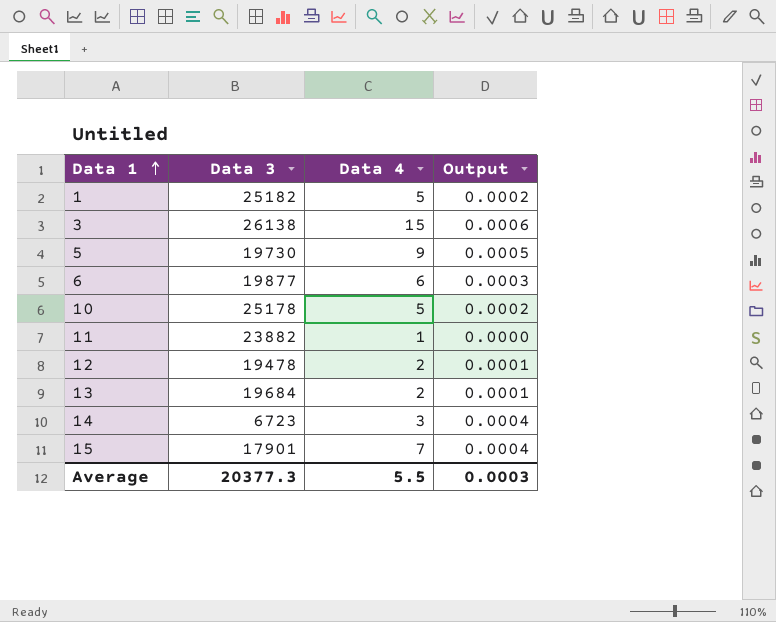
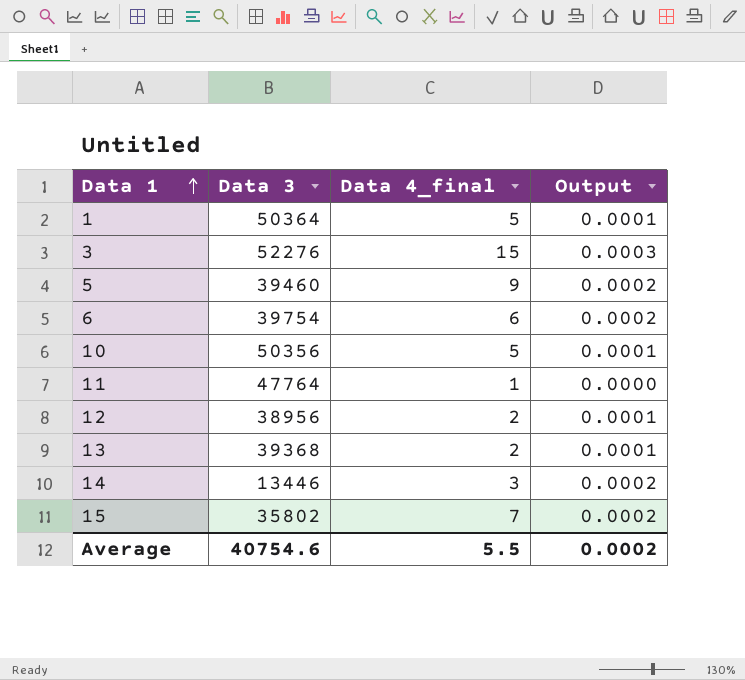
column name: Data 4 -> Data 4_final
1 | Data 3: 25182 -> 50364
1 | Output: 0.0002 -> 0.0001
3 | Data 3: 26138 -> 52276
3 | Output: 0.0006 -> 0.0003
5 | Data 3: 19730 -> 39460
5 | Output: 0.0005 -> 0.0002
6 | Data 3: 19877 -> 39754
6 | Output: 0.0003 -> 0.0002
10 | Data 3: 25178 -> 50356
10 | Output: 0.0002 -> 0.0001
11 | Data 3: 23882 -> 47764
12 | Data 3: 19478 -> 38956
13 | Data 3: 19684 -> 39368
14 | Data 3: 6723 -> 13446
14 | Output: 0.0004 -> 0.0002
15 | Data 3: 17901 -> 35802
15 | Output: 0.0004 -> 0.0002
Average | Data 3: 20377.3 -> 40754.6
Average | Output: 0.0003 -> 0.0002

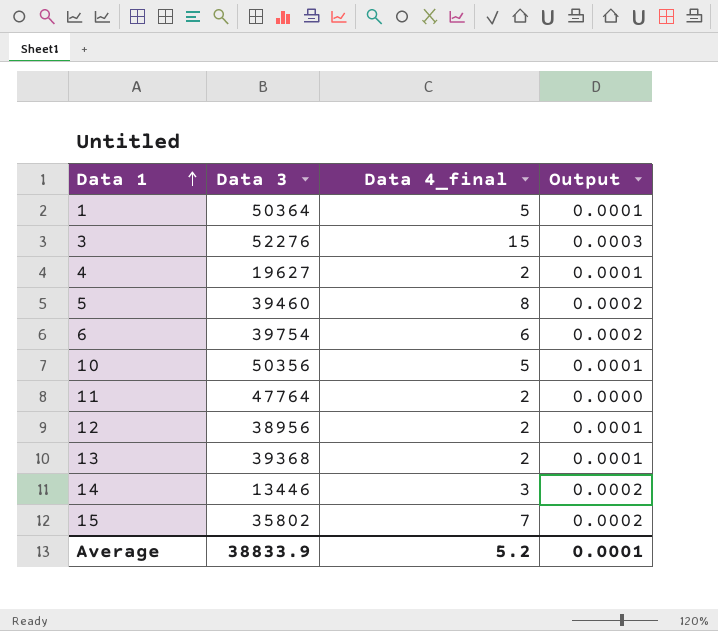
row 4: none -> 19627 | 2 | 0.0001
5 | Data 4_final: 9 -> 8
11 | Data 4_final: 1 -> 2
Average | Data 3: 40754.6 -> 38833.9
Average | Data 4_final: 5.5 -> 5.2
Average | Output: 0.0002 -> 0.0001

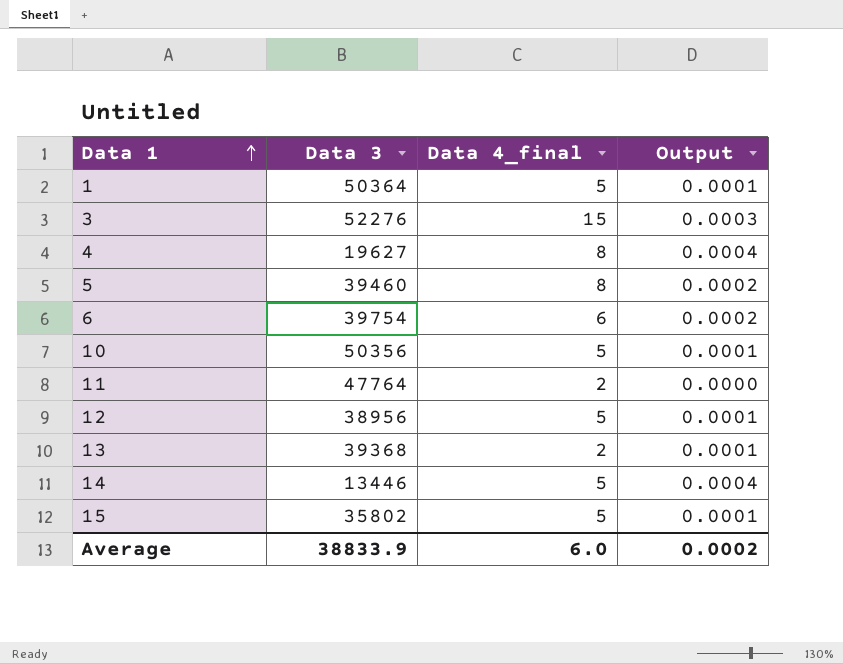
4 | Data 4_final: 2 -> 8
4 | Output: 0.0001 -> 0.0004
12 | Data 4_final: 2 -> 5
14 | Data 4_final: 3 -> 5
14 | Output: 0.0002 -> 0.0004
15 | Data 4_final: 7 -> 5
15 | Output: 0.0002 -> 0.0001
Average | Data 4_final: 5.2 -> 6.0
Average | Output: 0.0001 -> 0.0002

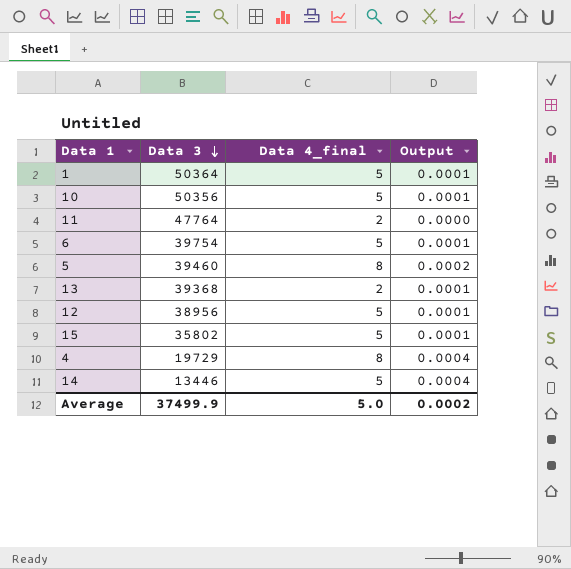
row order: Data 1 ascending -> Data 3 descending
row 3: 52276 | 15 | 0.0003 -> none
6 | Data 4_final: 6 -> 5
6 | Output: 0.0002 -> 0.0001
4 | Data 3: 19627 -> 19729
Average | Data 3: 38833.9 -> 37499.9
Average | Data 4_final: 6.0 -> 5.0

